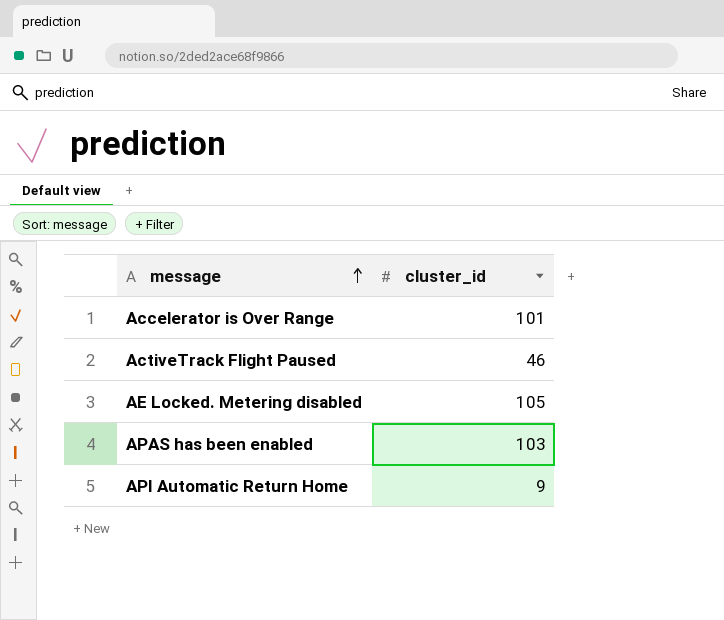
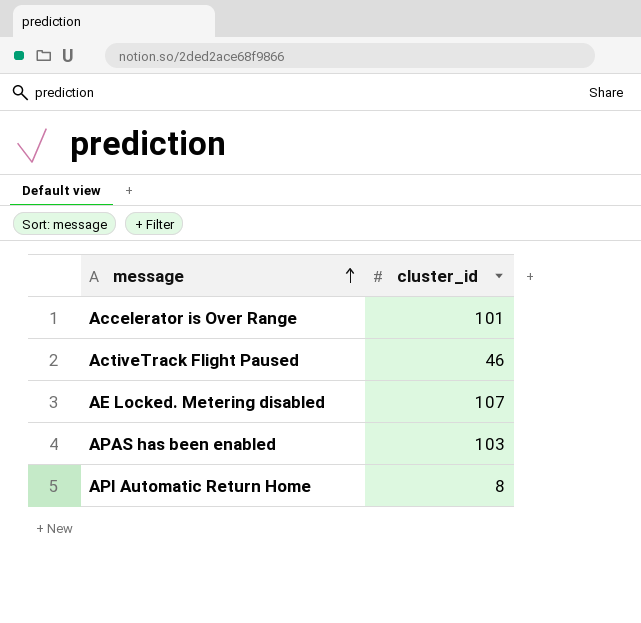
AE Locked. Metering disabled | cluster_id: 105 -> 107
API Automatic Return Home | cluster_id: 9 -> 8

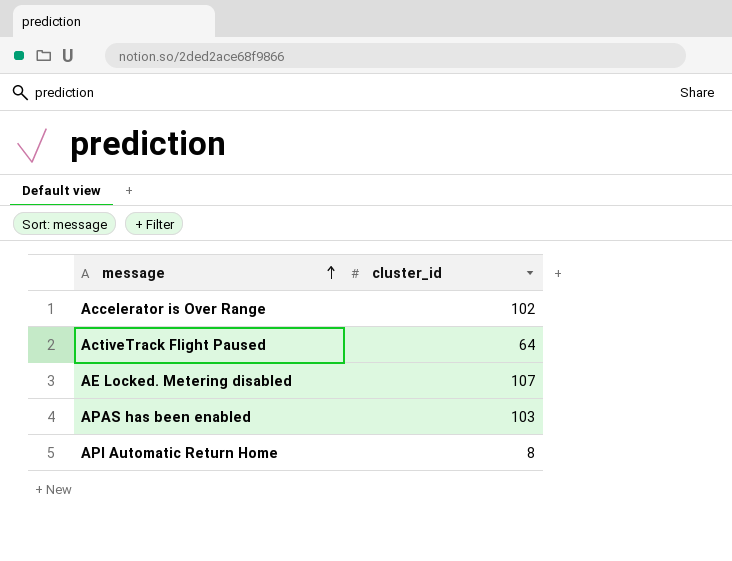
Accelerator is Over Range | cluster_id: 101 -> 102
ActiveTrack Flight Paused | cluster_id: 46 -> 64

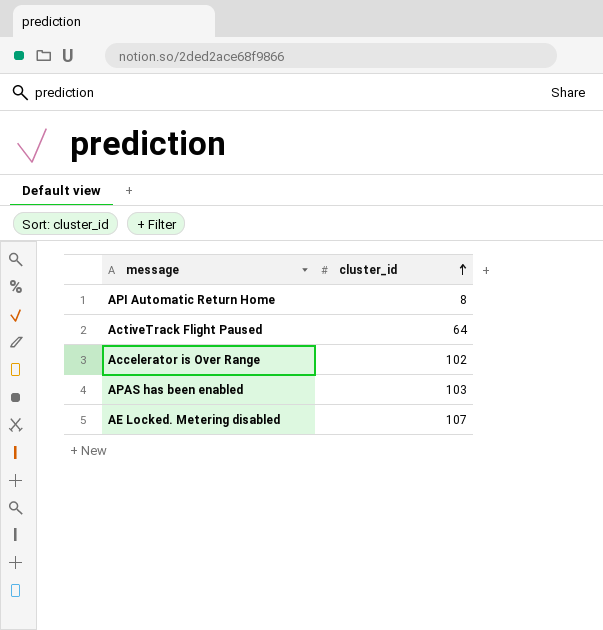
row order: message ascending -> cluster_id ascending

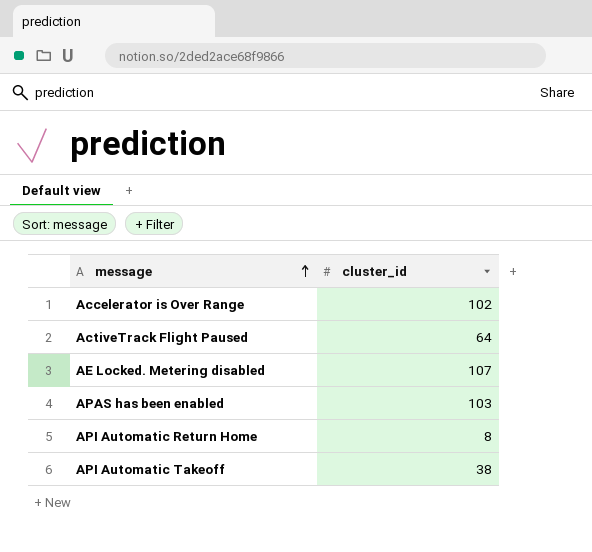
row order: cluster_id ascending -> message ascending
row API Automatic Takeoff: none -> 38

